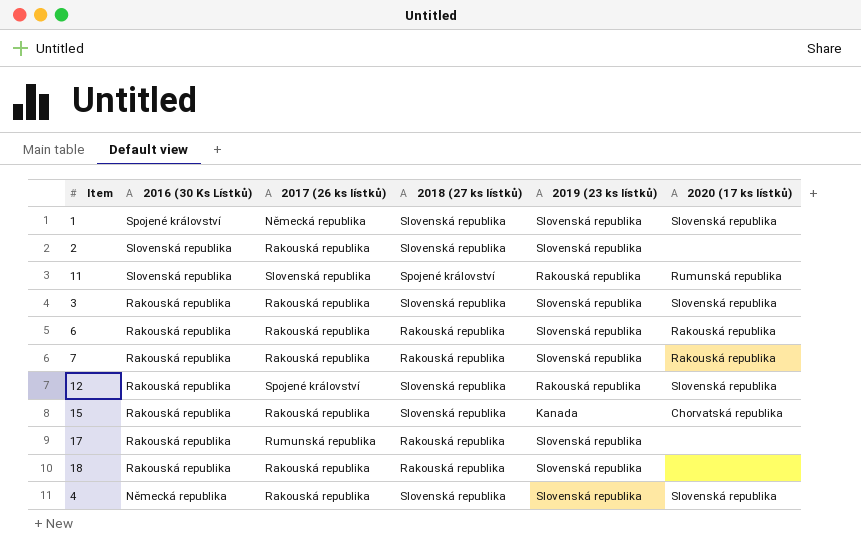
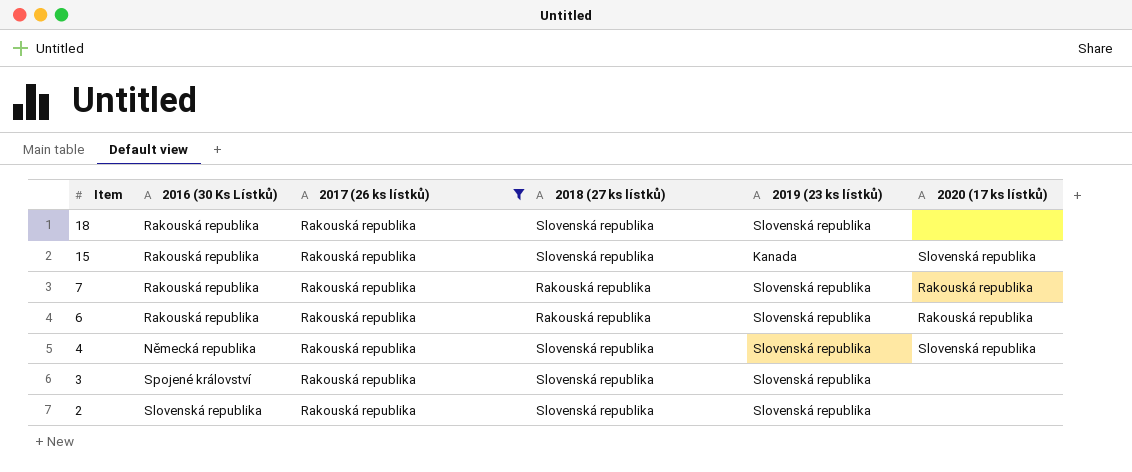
filter: none -> 2017 (26 ks lístků) = Rakouská republika
row order: 2016 (30 Ks Lístků) descending -> Item descending
18 | 2018 (27 ks lístků): Rakouská republika -> Slovenská republika
15 | 2020 (17 ks lístků): Chorvatská republika -> Slovenská republika
3 | 2016 (30 Ks Lístků): Rakouská republika -> Spojené království
3 | 2020 (17 ks lístků): Slovenská republika -> none

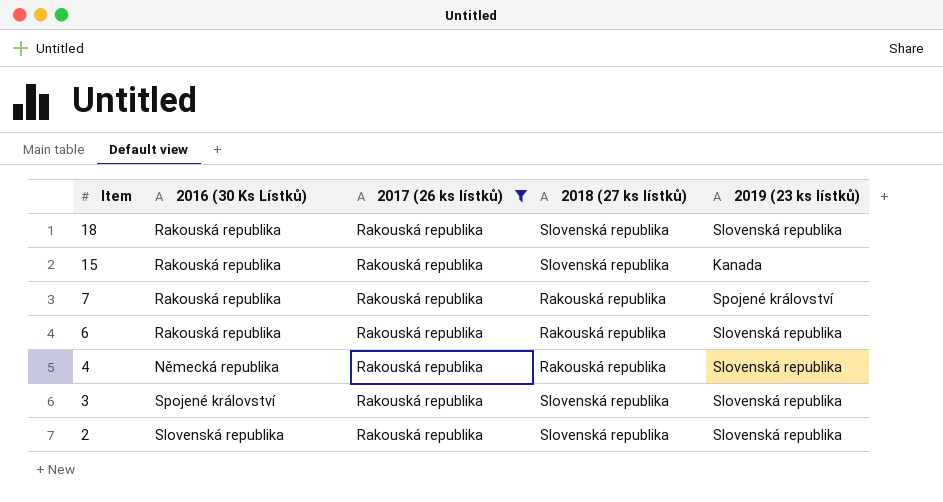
column 2020 (17 ks lístků) | position: 6 -> none
7 | 2019 (23 ks lístků): Slovenská republika -> Spojené království
4 | 2018 (27 ks lístků): Slovenská republika -> Rakouská republika

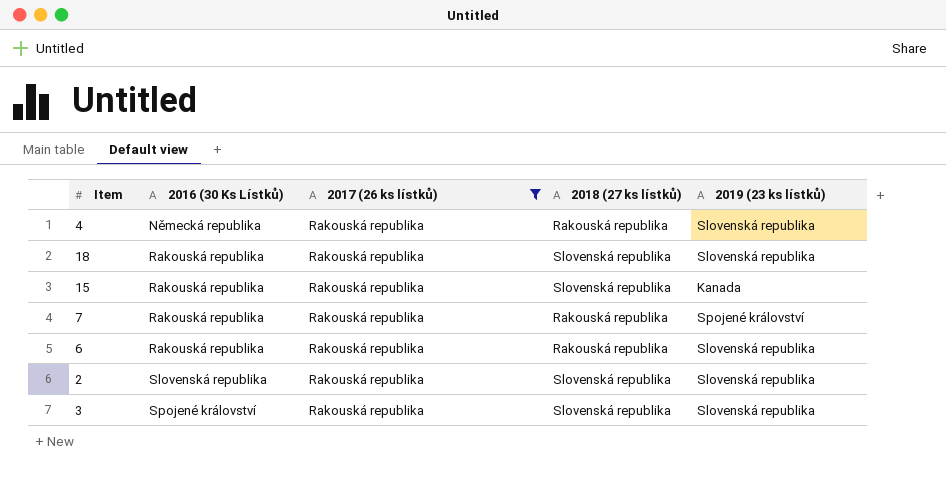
row order: Item descending -> 2016 (30 Ks Lístků) ascending

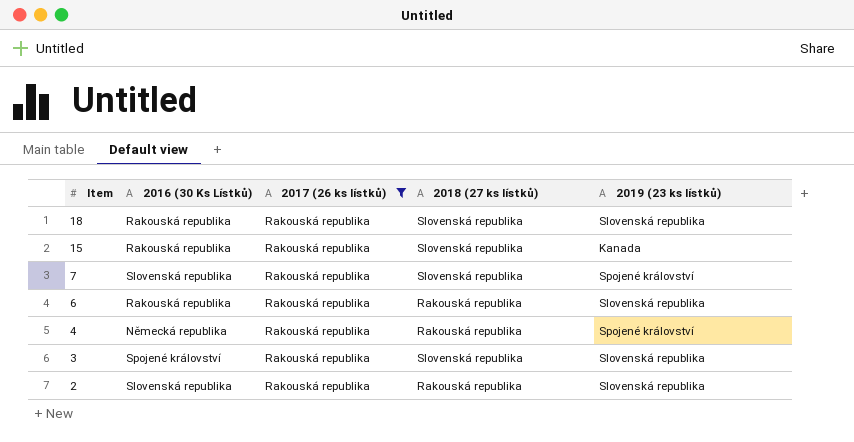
row order: 2016 (30 Ks Lístků) ascending -> Item descending
7 | 2016 (30 Ks Lístků): Rakouská republika -> Slovenská republika
7 | 2018 (27 ks lístků): Rakouská republika -> Slovenská republika
4 | 2019 (23 ks lístků): Slovenská republika -> Spojené království
2 | 2018 (27 ks lístků): Slovenská republika -> Rakouská republika

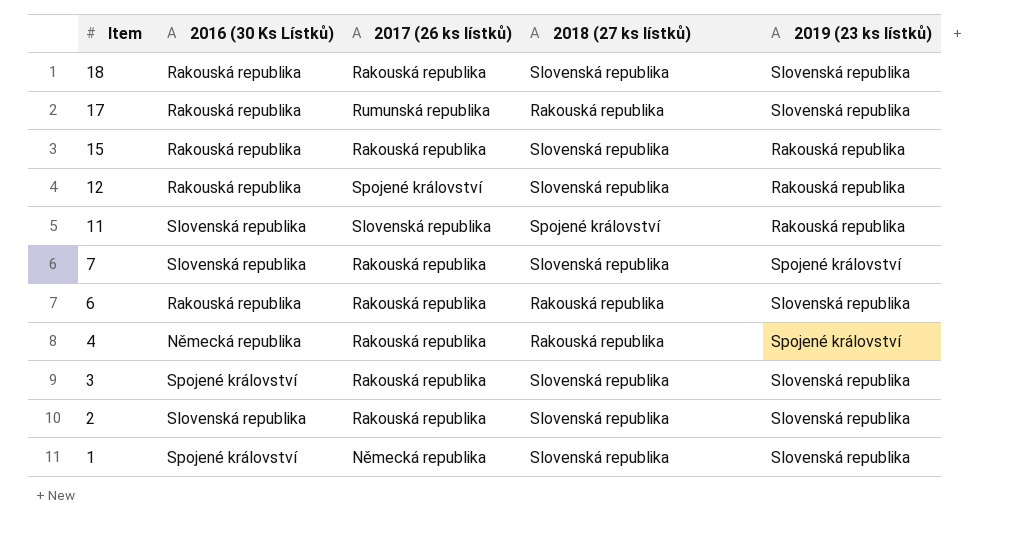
filter: 2017 (26 ks lístků) = Rakouská republika -> none
15 | 2019 (23 ks lístků): Kanada -> Rakouská republika
2 | 2018 (27 ks lístků): Rakouská republika -> Slovenská republika

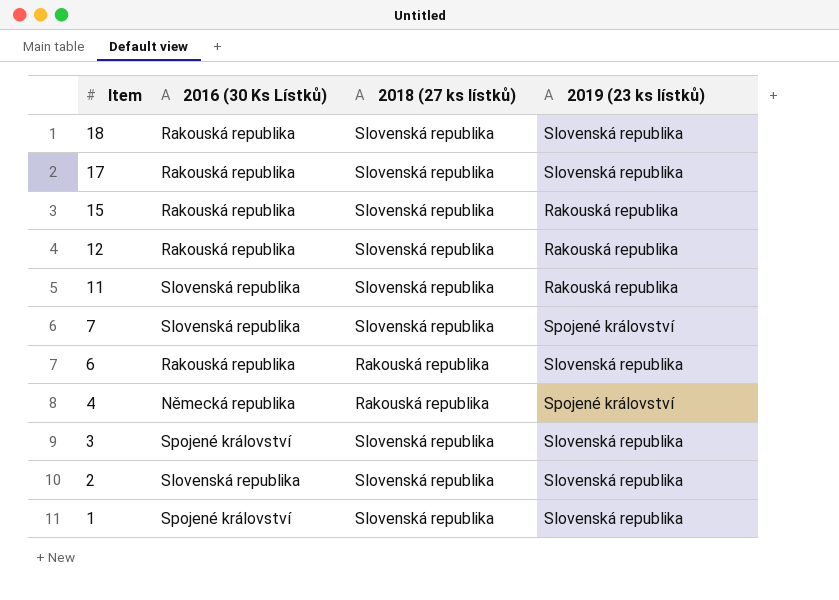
column 2017 (26 ks lístků) | position: 3 -> none
17 | 2018 (27 ks lístků): Rakouská republika -> Slovenská republika
11 | 2018 (27 ks lístků): Spojené království -> Slovenská republika

